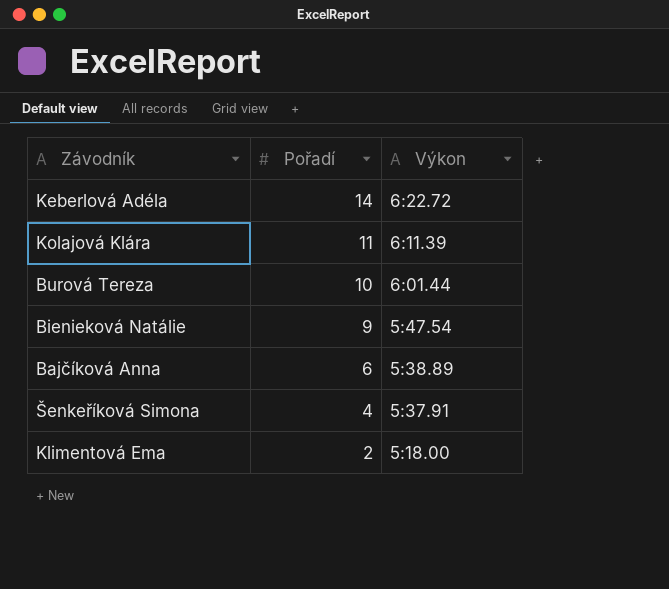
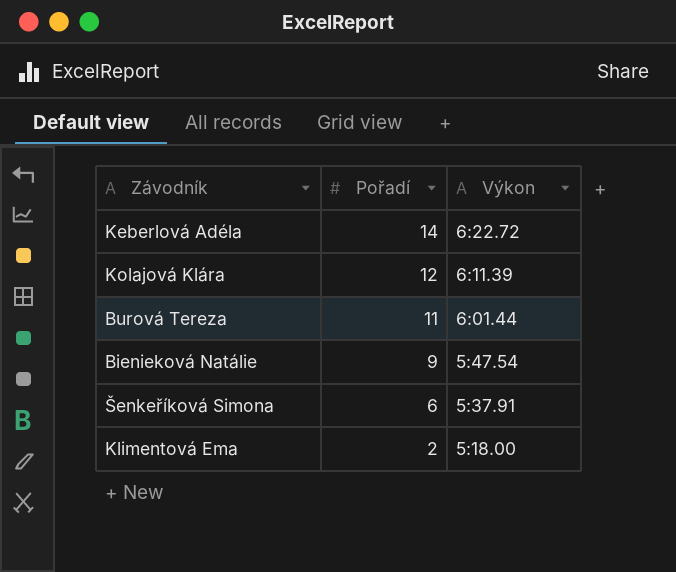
row Bajčíková Anna: 6 | 5:38.89 -> none
Kolajová Klára | Pořadí: 11 -> 12
Burová Tereza | Pořadí: 10 -> 11
Šenkeříková Simona | Pořadí: 4 -> 6

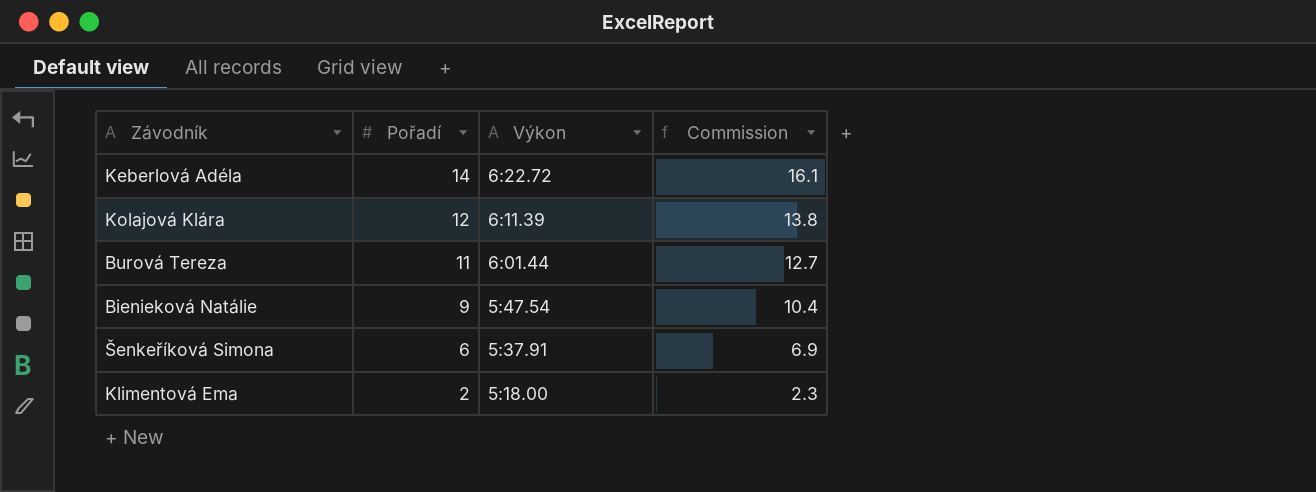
column Commission | formula: none -> [Pořadí] * 1.15

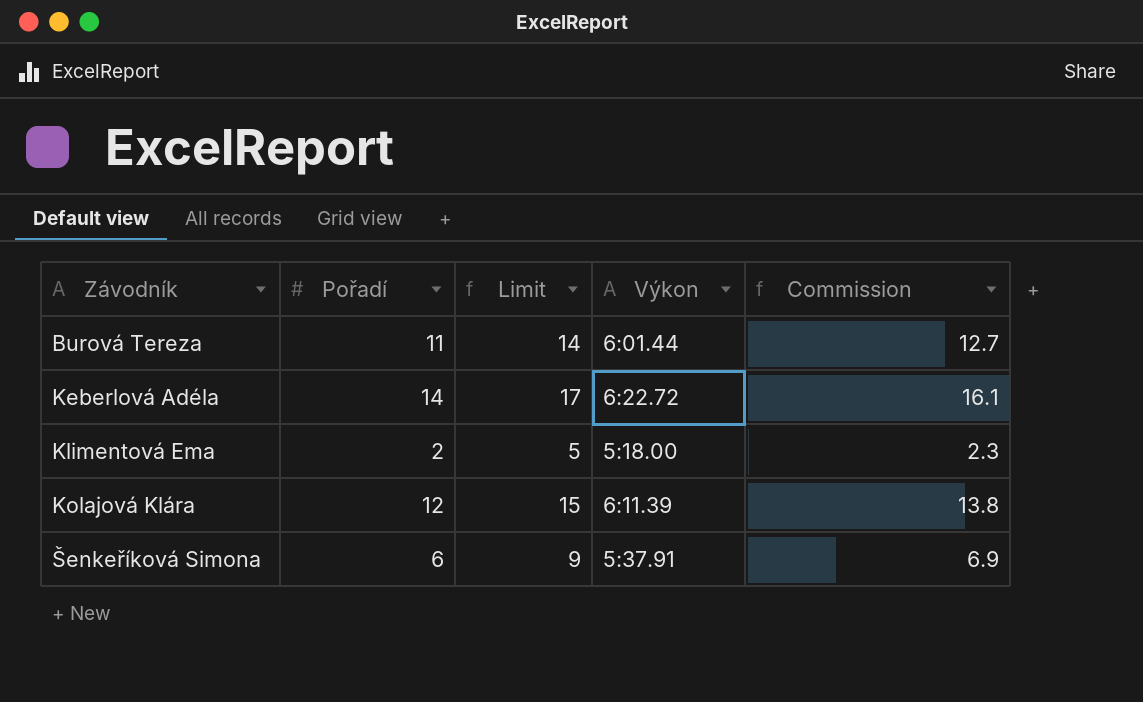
row order: Pořadí descending -> Závodník ascending
column Limit | formula: none -> [Pořadí] + 3
row Bienieková Natálie: 9 | 5:47.54 | 10.4 -> none

